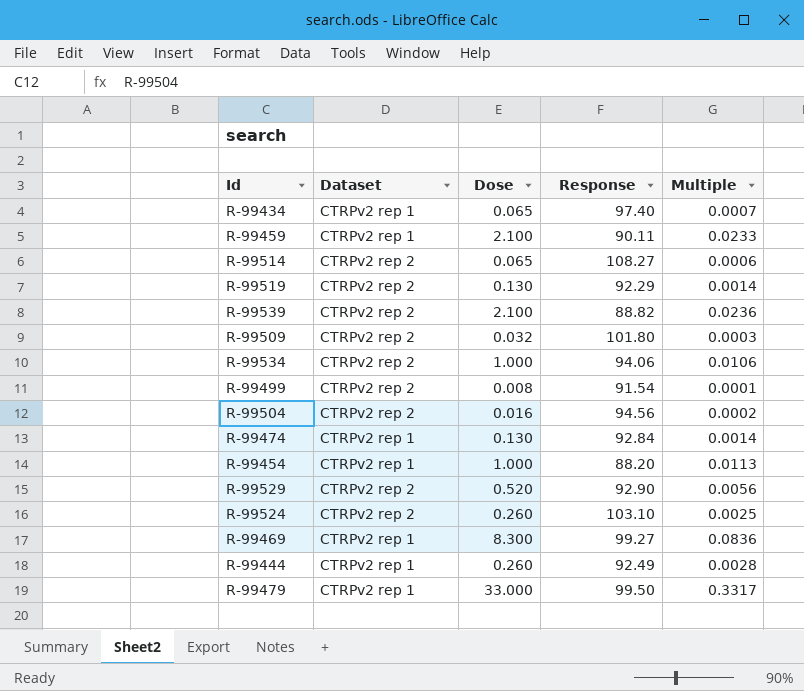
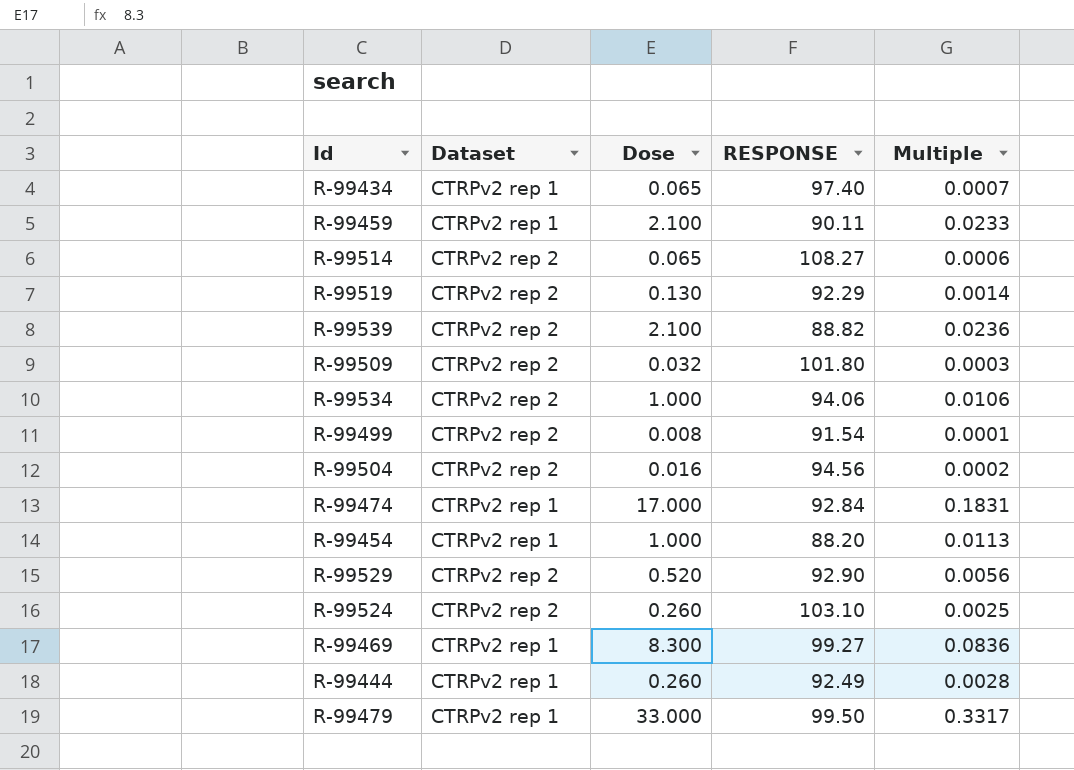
column name: Response -> RESPONSE
R-99474 | Dose: 0.130 -> 17.000
R-99474 | Multiple: 0.0014 -> 0.1831

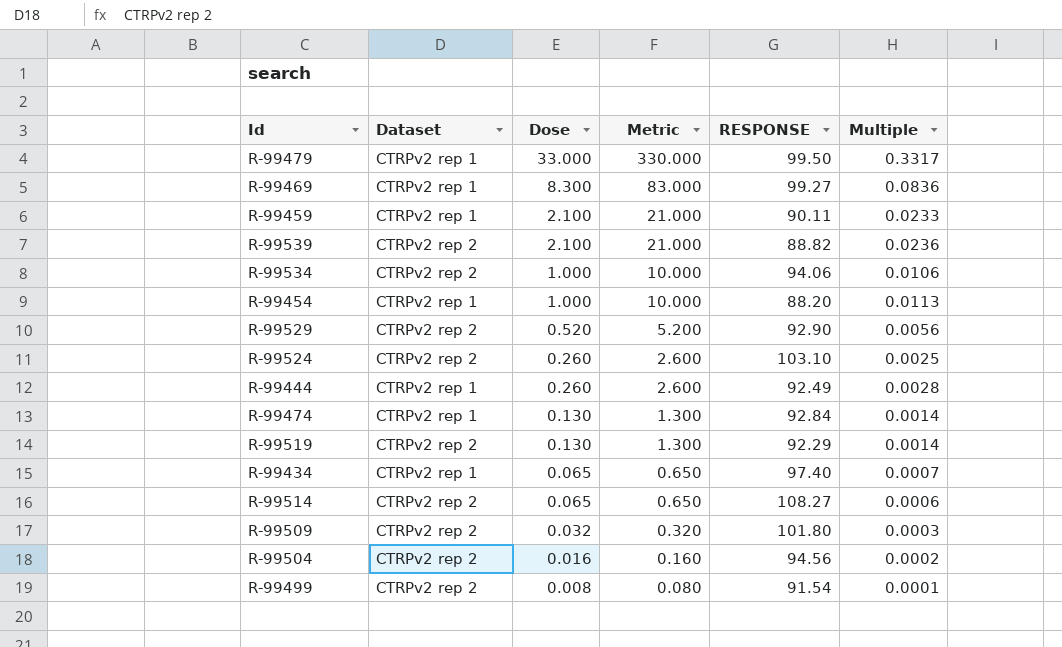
row order: none -> Dose descending
column Metric | formula: none -> [Dose] * 10
R-99474 | Dose: 17.000 -> 0.130
R-99474 | Multiple: 0.1831 -> 0.0014

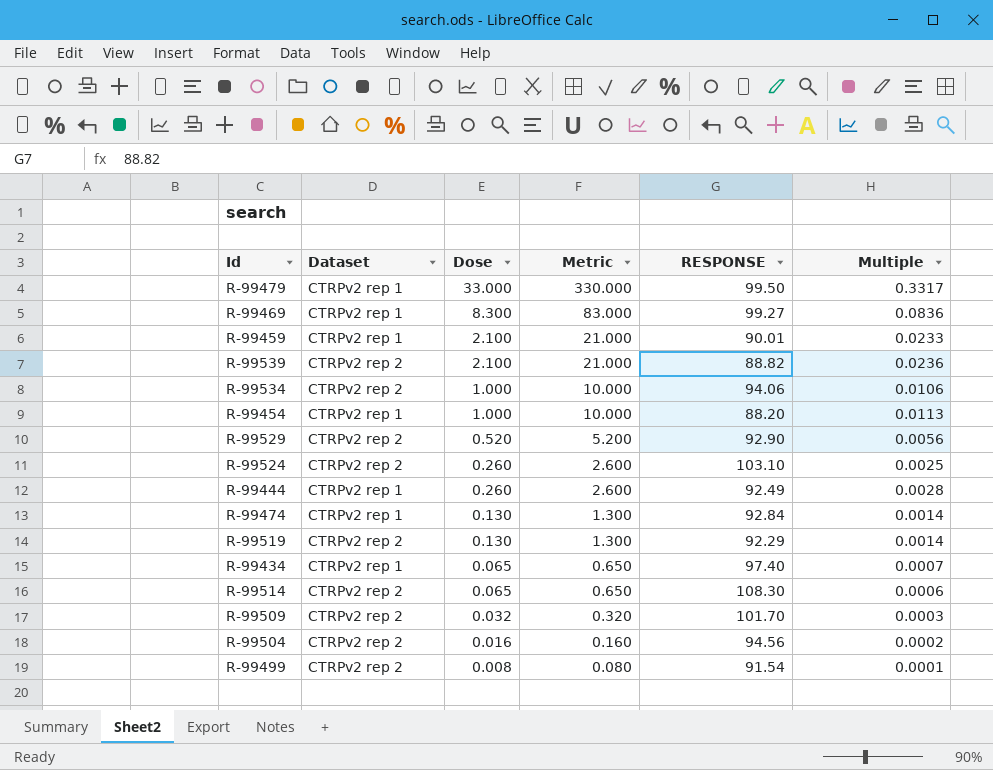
R-99459 | RESPONSE: 90.11 -> 90.01
R-99514 | RESPONSE: 108.27 -> 108.30
R-99509 | RESPONSE: 101.80 -> 101.70

